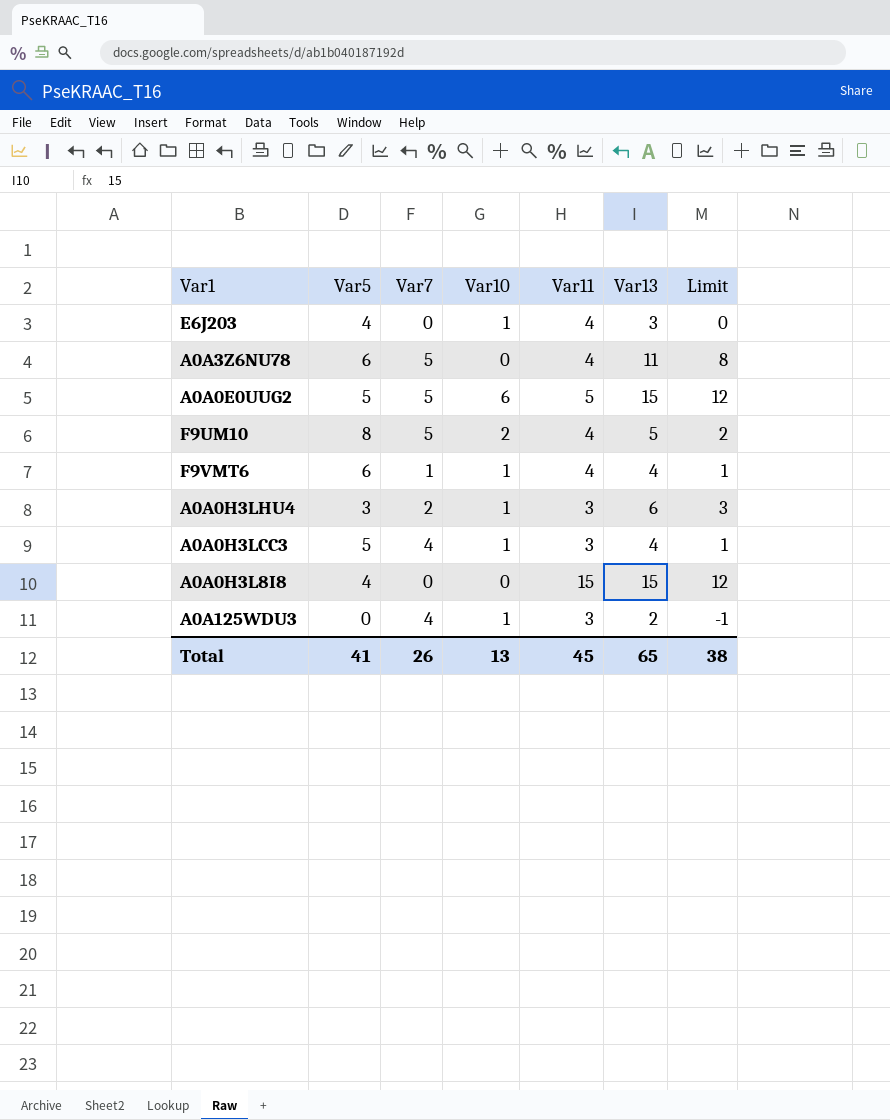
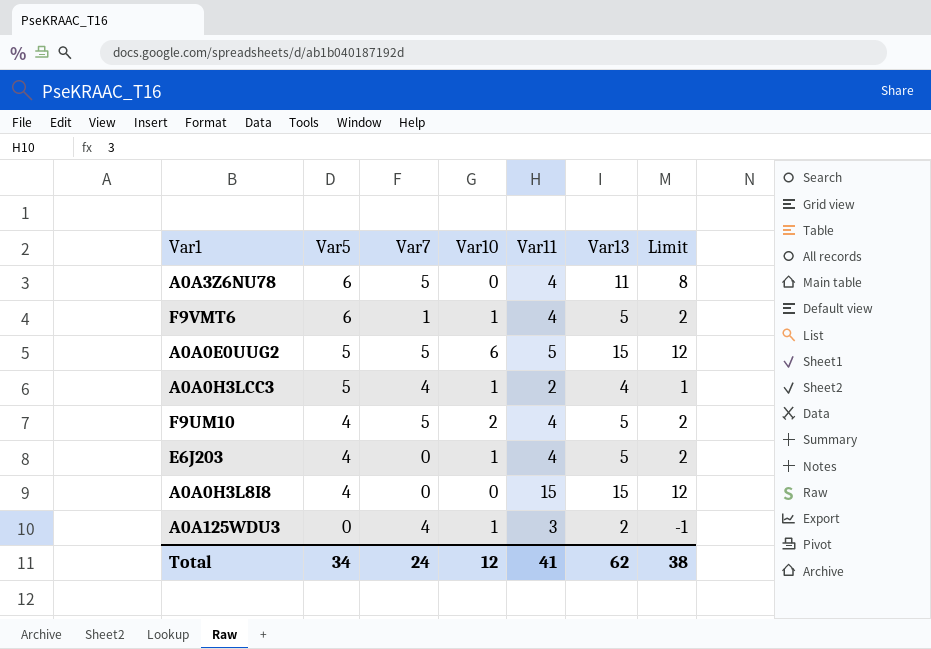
row order: none -> Var5 descending
row A0A0H3LHU4: 3 | 2 | 1 | 3 | 6 | 3 -> none
F9VMT6 | Var13: 4 -> 5
F9VMT6 | Limit: 1 -> 2
A0A0H3LCC3 | Var11: 3 -> 2
F9UM10 | Var5: 8 -> 4
E6J203 | Var13: 3 -> 5
E6J203 | Limit: 0 -> 2
Total | Var5: 41 -> 34
Total | Var7: 26 -> 24
Total | Var10: 13 -> 12
Total | Var11: 45 -> 41
Total | Var13: 65 -> 62

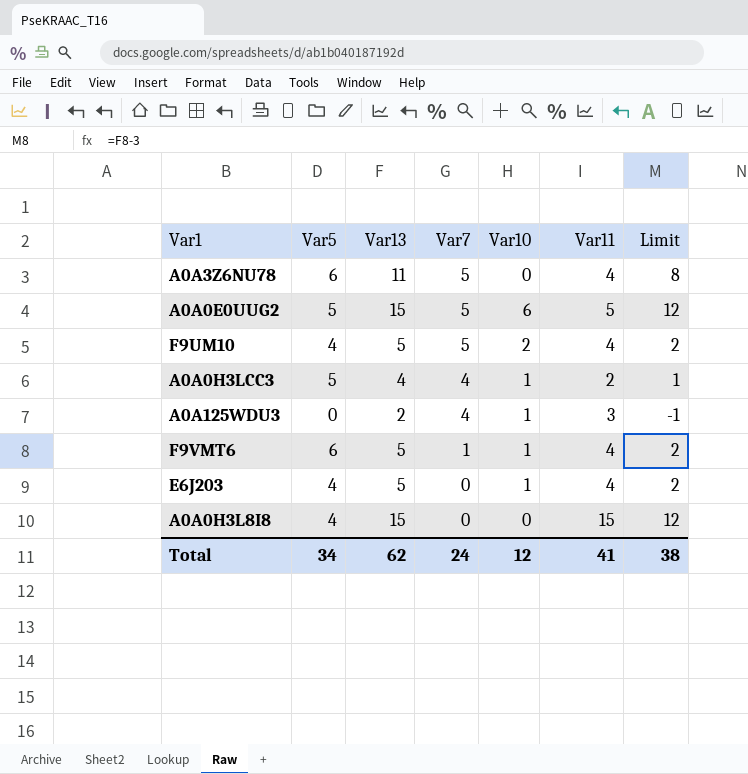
row order: Var5 descending -> Var7 descending
column Var13 | position: 6 -> 3

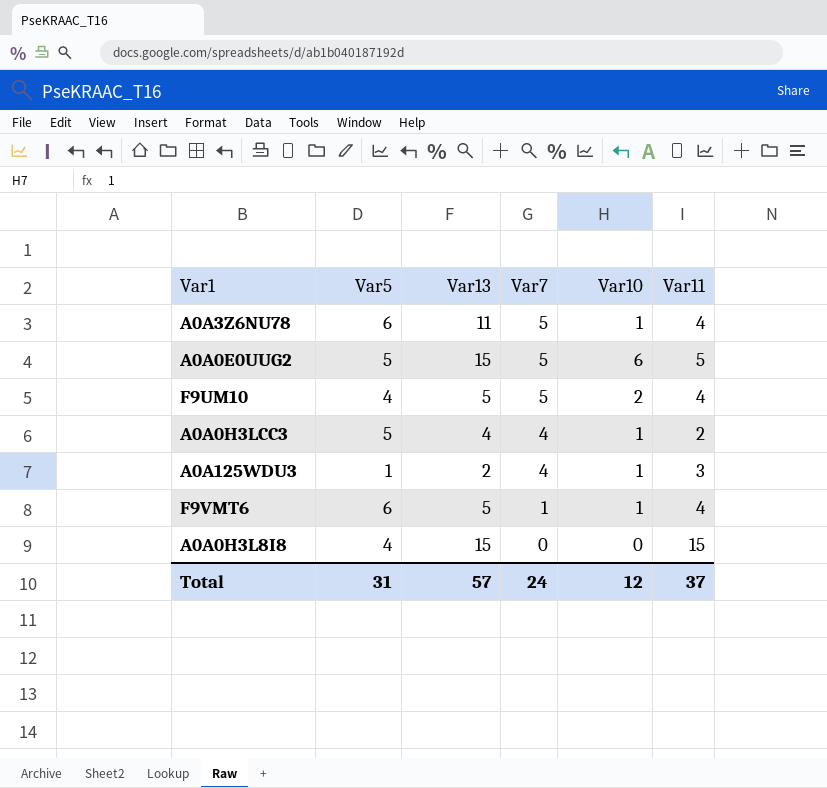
column Limit | formula: [Var13] - 3 -> none
row E6J203: 4 | 5 | 0 | 1 | 4 | 2 -> none
A0A3Z6NU78 | Var10: 0 -> 1
A0A125WDU3 | Var5: 0 -> 1
Total | Var5: 34 -> 31
Total | Var13: 62 -> 57
Total | Var11: 41 -> 37

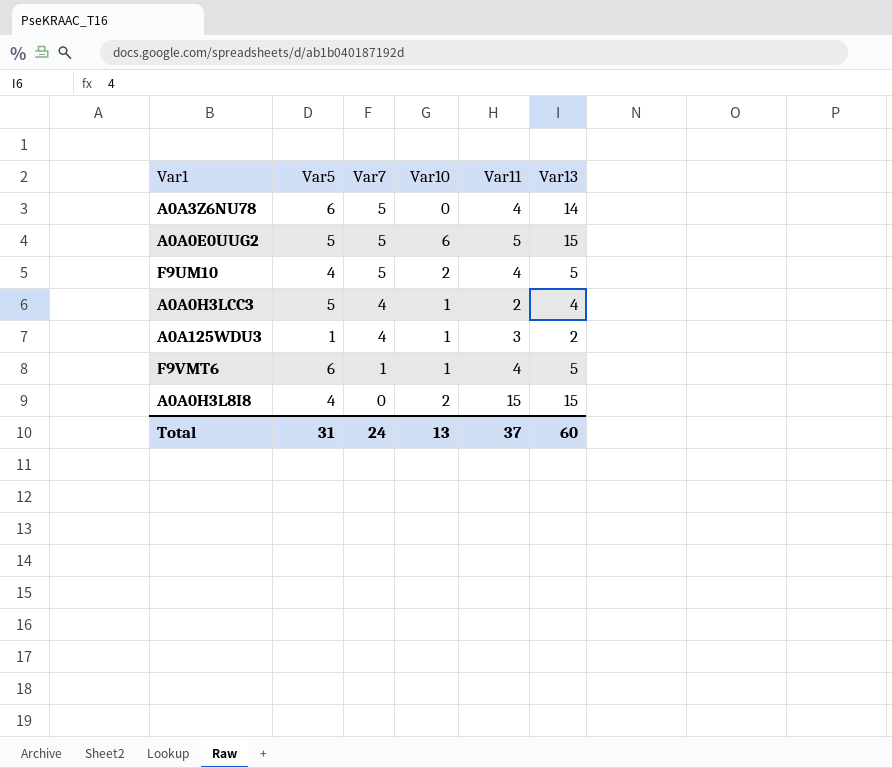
column Var13 | position: 3 -> 6
A0A3Z6NU78 | Var10: 1 -> 0
A0A3Z6NU78 | Var13: 11 -> 14
A0A0H3L8I8 | Var10: 0 -> 2
Total | Var10: 12 -> 13
Total | Var13: 57 -> 60

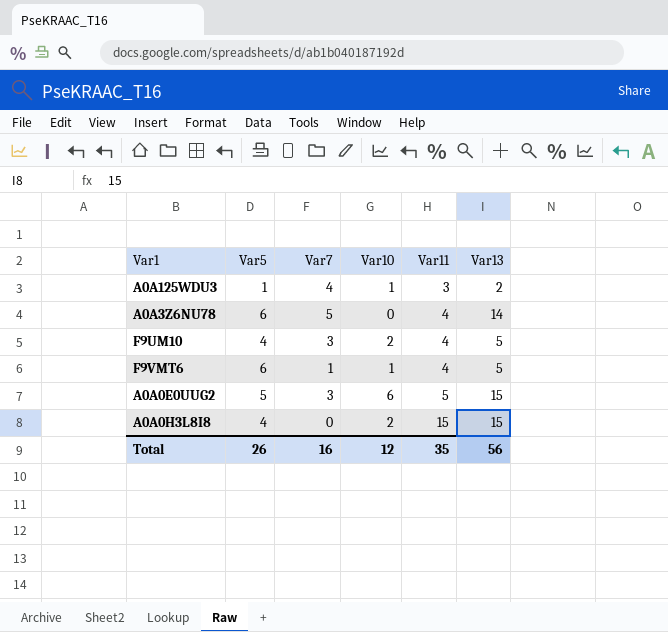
row order: Var7 descending -> Var11 ascending
row A0A0H3LCC3: 5 | 4 | 1 | 2 | 4 -> none
F9UM10 | Var7: 5 -> 3
A0A0E0UUG2 | Var7: 5 -> 3
Total | Var5: 31 -> 26
Total | Var7: 24 -> 16
Total | Var10: 13 -> 12
Total | Var11: 37 -> 35
Total | Var13: 60 -> 56

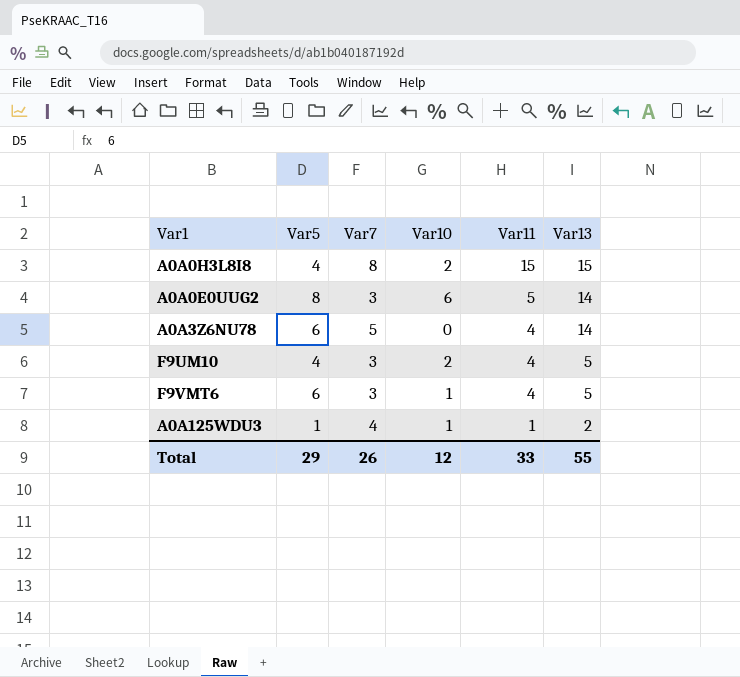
row order: Var11 ascending -> Var11 descending
A0A0H3L8I8 | Var7: 0 -> 8
A0A0E0UUG2 | Var5: 5 -> 8
A0A0E0UUG2 | Var13: 15 -> 14
F9VMT6 | Var7: 1 -> 3
A0A125WDU3 | Var11: 3 -> 1
Total | Var5: 26 -> 29
Total | Var7: 16 -> 26
Total | Var11: 35 -> 33
Total | Var13: 56 -> 55

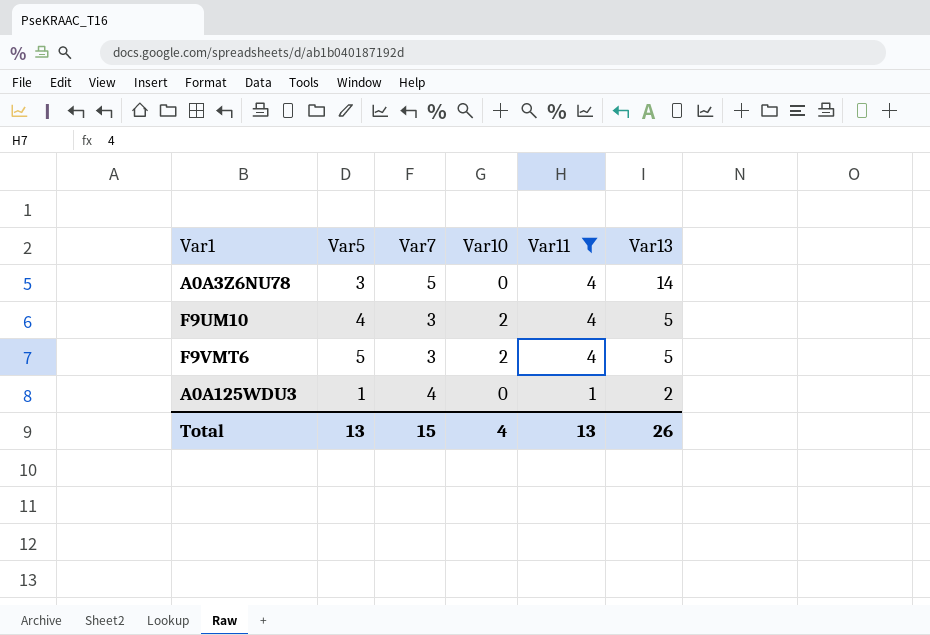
filter: none -> Var11 <= 4
A0A3Z6NU78 | Var5: 6 -> 3
F9VMT6 | Var5: 6 -> 5
F9VMT6 | Var10: 1 -> 2
A0A125WDU3 | Var10: 1 -> 0
Total | Var5: 29 -> 13
Total | Var7: 26 -> 15
Total | Var10: 12 -> 4
Total | Var11: 33 -> 13
Total | Var13: 55 -> 26

